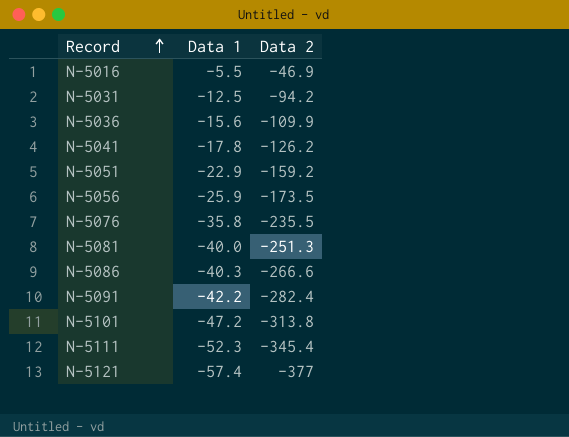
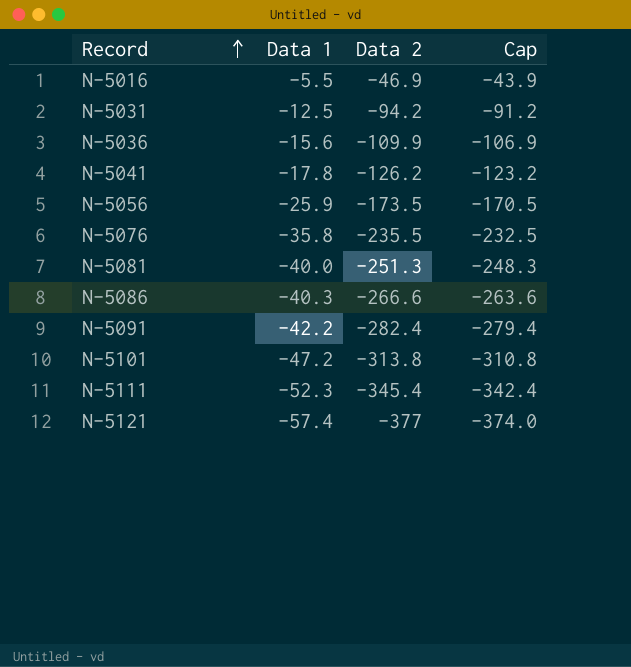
column Cap | formula: none -> [Data 2] + 3
row N-5051: -22.9 | -159.2 -> none

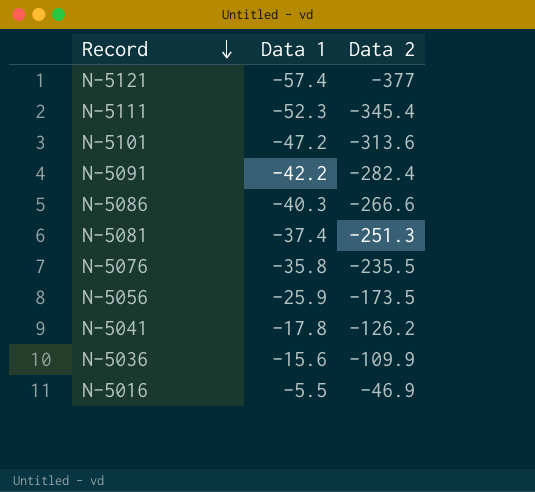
row order: Record ascending -> Record descending
column Cap | formula: [Data 2] + 3 -> none
row N-5031: -12.5 | -94.2 | -91.2 -> none
N-5101 | Data 2: -313.8 -> -313.6
N-5081 | Data 1: -40.0 -> -37.4

